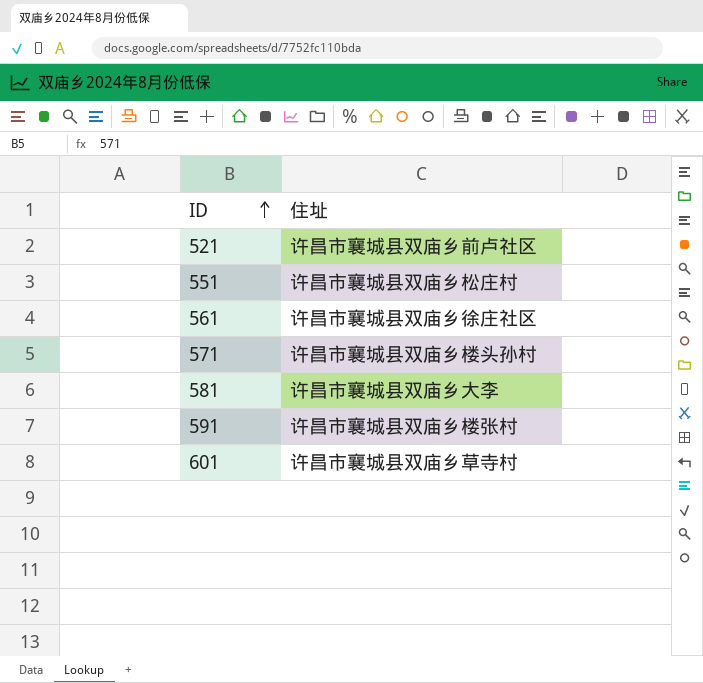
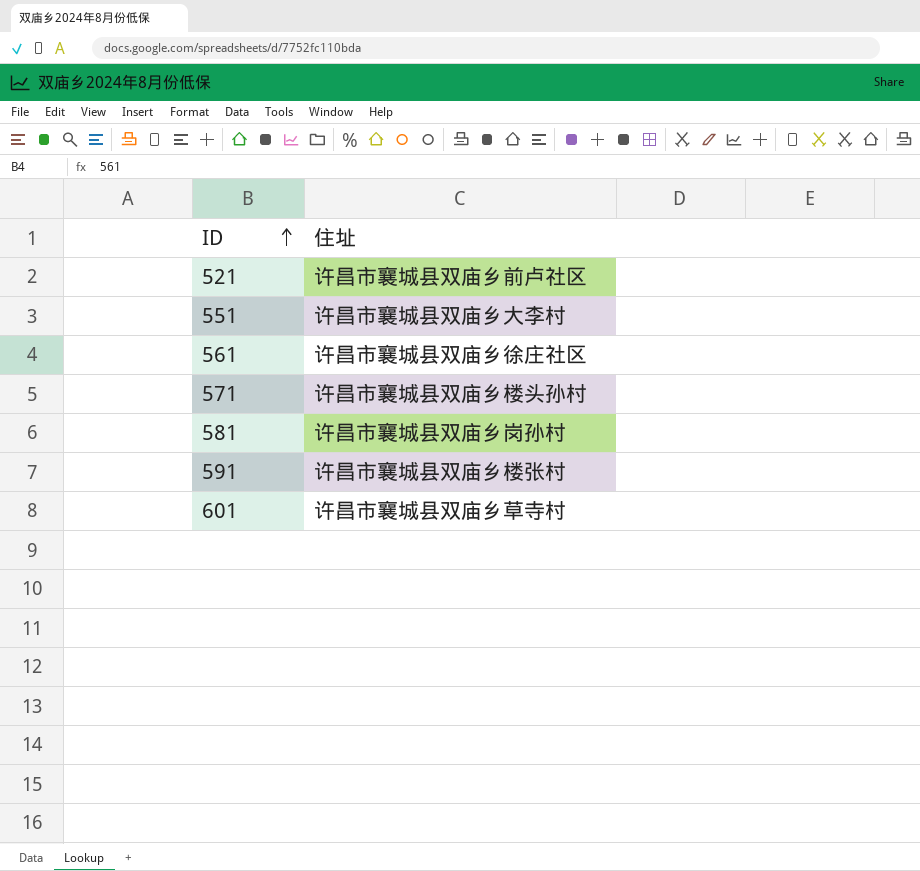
551 | 住址: 许昌市襄城县双庙乡松庄村 -> 许昌市襄城县双庙乡大李村
581 | 住址: 许昌市襄城县双庙乡大李 -> 许昌市襄城县双庙乡岗孙村

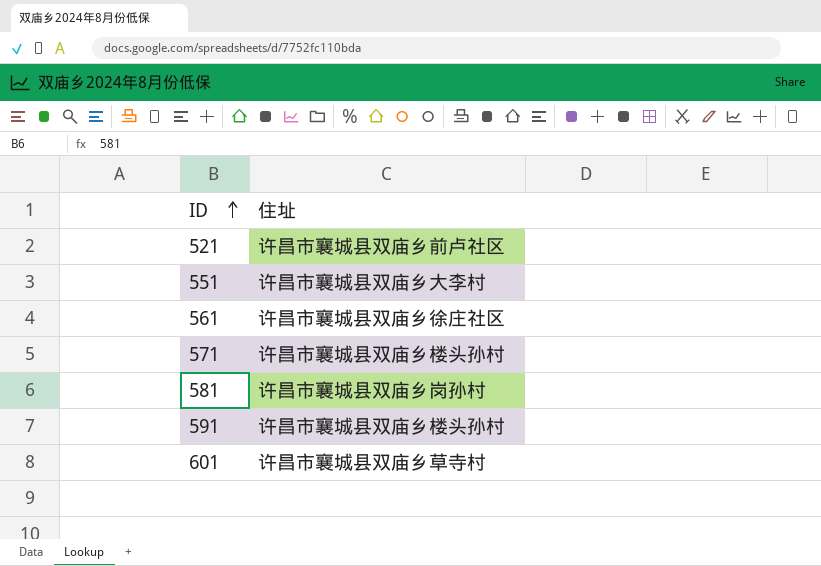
591 | 住址: 许昌市襄城县双庙乡楼张村 -> 许昌市襄城县双庙乡楼头孙村

